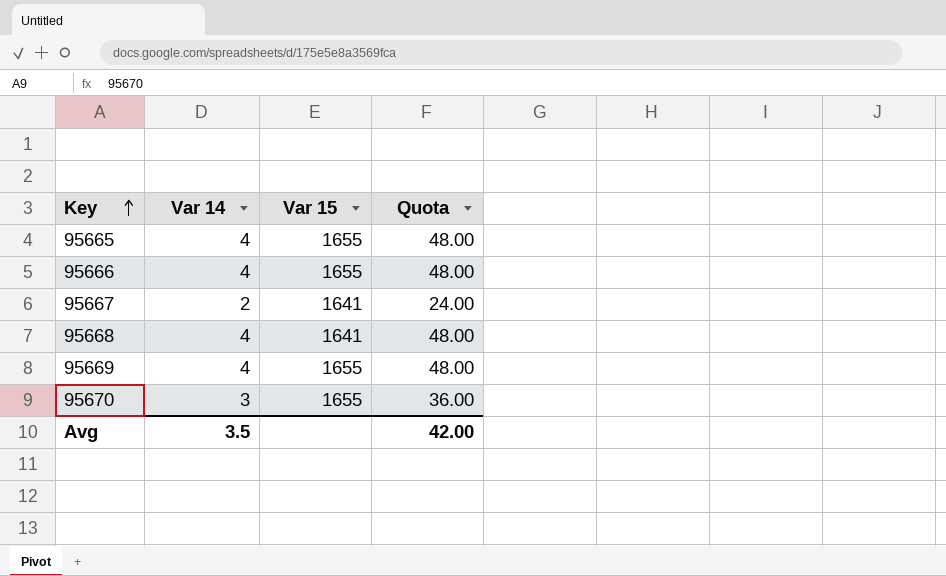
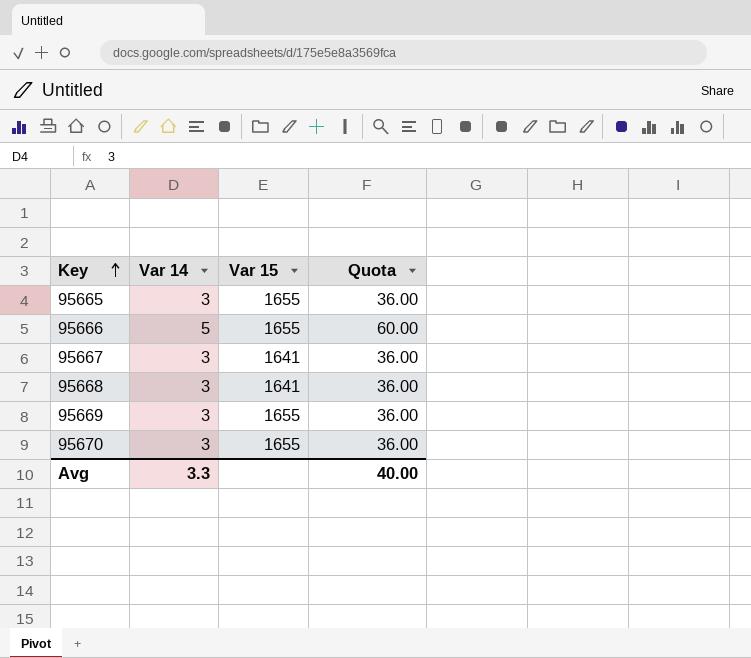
95665 | Var 14: 4 -> 3
95665 | Quota: 48.00 -> 36.00
95666 | Var 14: 4 -> 5
95666 | Quota: 48.00 -> 60.00
95667 | Var 14: 2 -> 3
95667 | Quota: 24.00 -> 36.00
95668 | Var 14: 4 -> 3
95668 | Quota: 48.00 -> 36.00
95669 | Var 14: 4 -> 3
95669 | Quota: 48.00 -> 36.00
Avg | Var 14: 3.5 -> 3.3
Avg | Quota: 42.00 -> 40.00

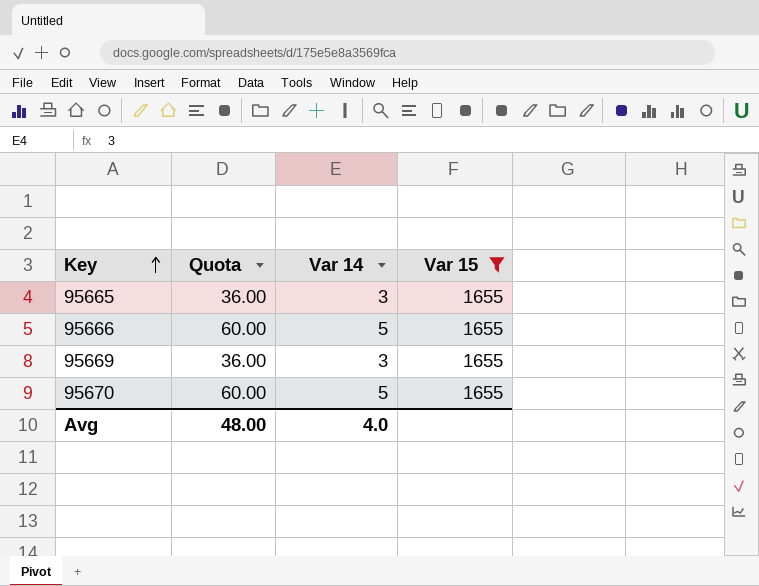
filter: none -> Var 15 = 1655
column Quota | position: 4 -> 2
95670 | Quota: 36.00 -> 60.00
95670 | Var 14: 3 -> 5
Avg | Quota: 40.00 -> 48.00
Avg | Var 14: 3.3 -> 4.0

